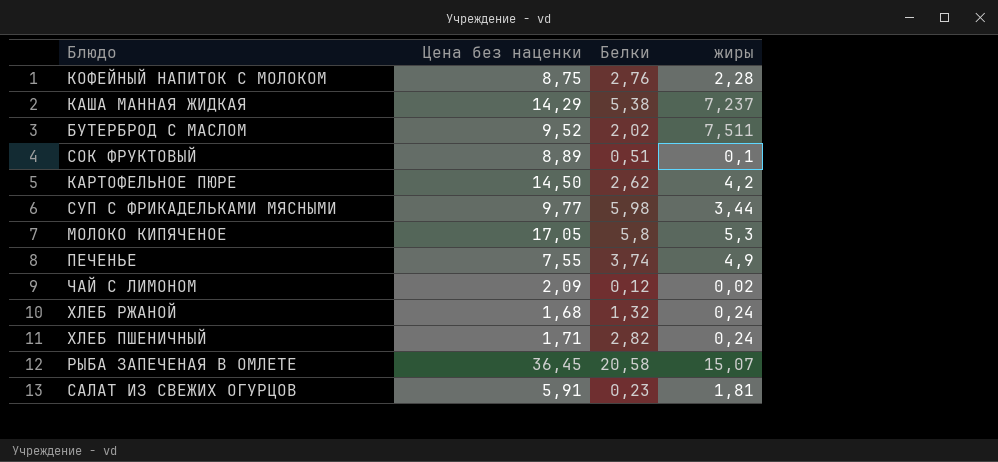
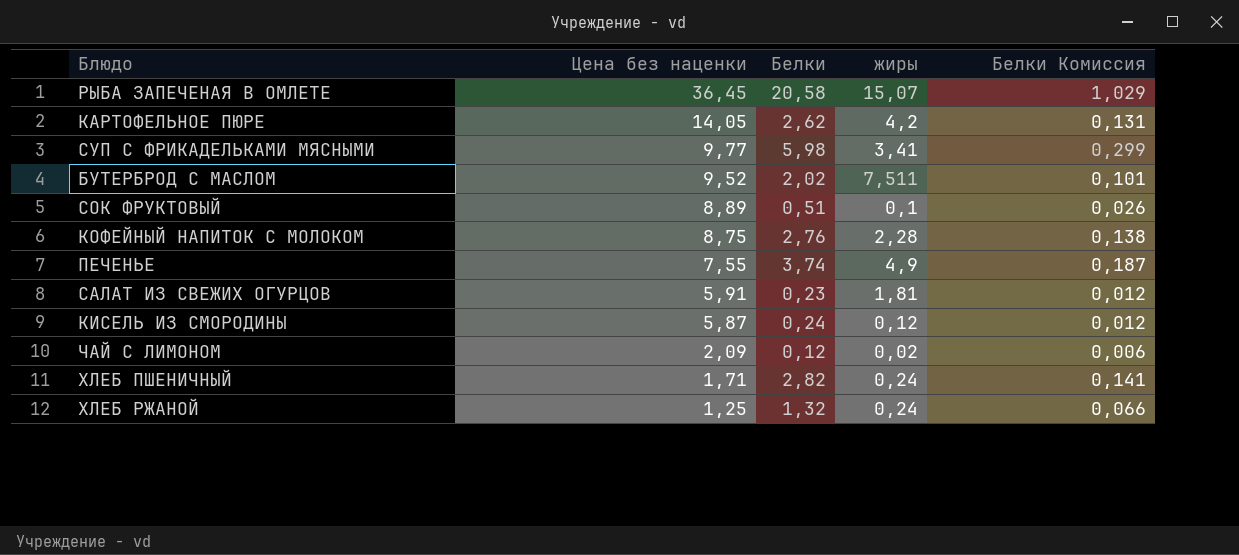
row order: none -> Цена без наценки descending
column Белки Комиссия | formula: none -> [Белки] * 0,05
row КАША МАННАЯ ЖИДКАЯ: 14,29 | 5,38 | 7,237 -> none
row МОЛОКО КИПЯЧЕНОЕ: 17,05 | 5,8 | 5,3 -> none
КАРТОФЕЛЬНОЕ ПЮРЕ | Цена без наценки: 14,50 -> 14,05
СУП С ФРИКАДЕЛЬКАМИ МЯСНЫМИ | жиры: 3,44 -> 3,41
row КИСЕЛЬ ИЗ СМОРОДИНЫ: none -> 5,87 | 0,24 | 0,12 | 0,012
ХЛЕБ РЖАНОЙ | Цена без наценки: 1,68 -> 1,25

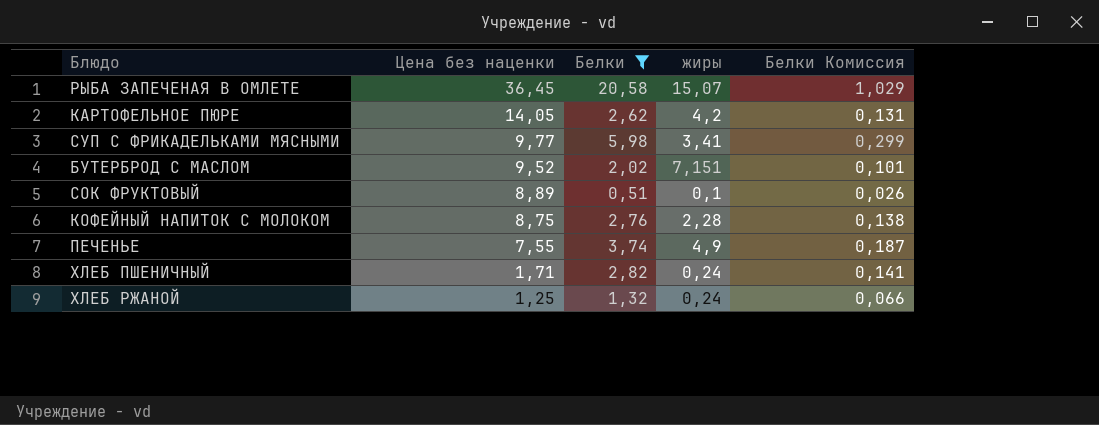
filter: none -> Белки >= 0,51
БУТЕРБРОД С МАСЛОМ | жиры: 7,511 -> 7,151

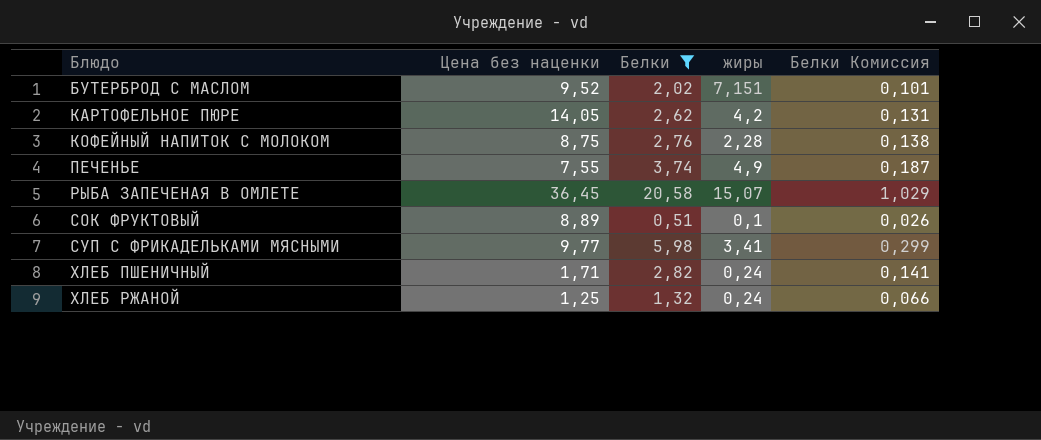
row order: Цена без наценки descending -> Блюдо ascending

